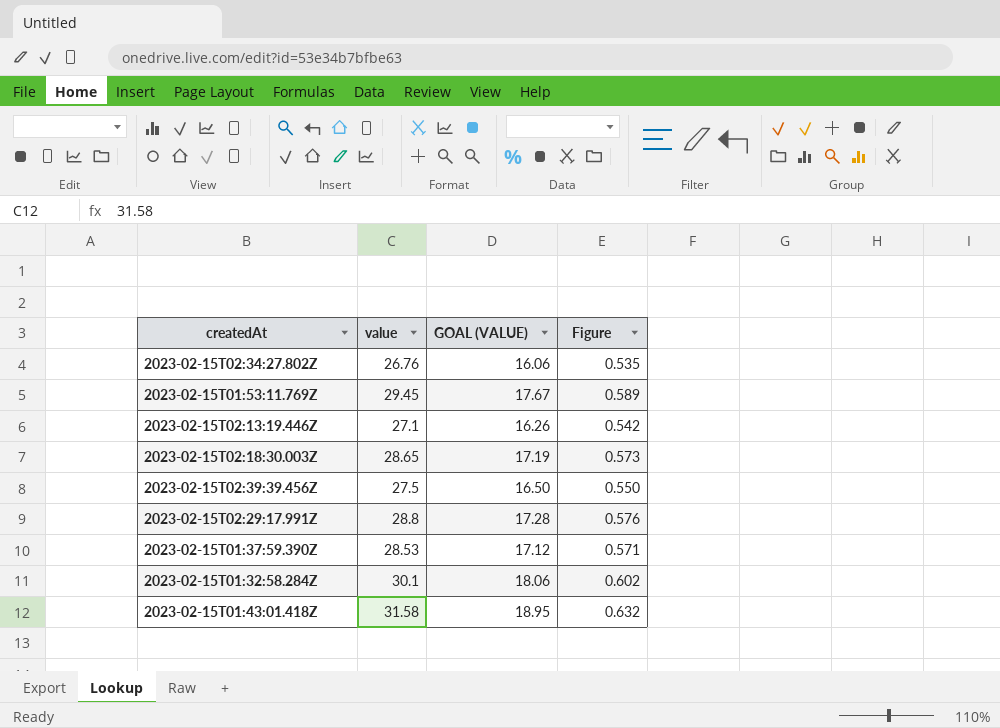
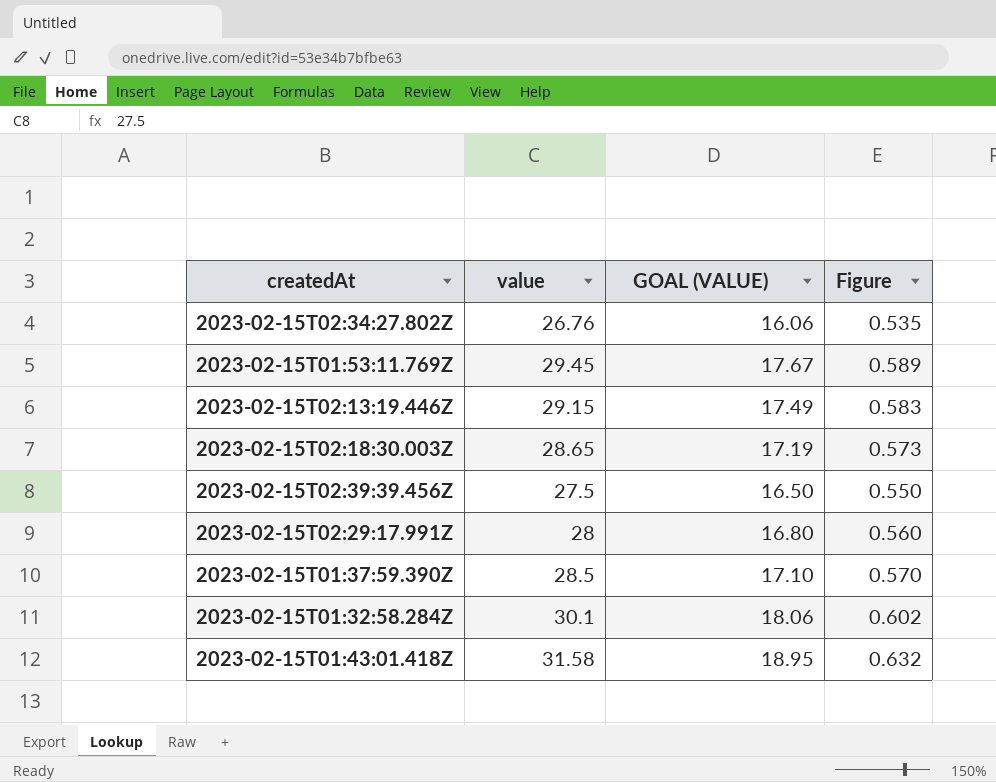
2023-02-15T02:13:19.446Z | value: 27.1 -> 29.15
2023-02-15T02:13:19.446Z | GOAL (VALUE): 16.26 -> 17.49
2023-02-15T02:13:19.446Z | Figure: 0.542 -> 0.583
2023-02-15T02:29:17.991Z | value: 28.8 -> 28
2023-02-15T02:29:17.991Z | GOAL (VALUE): 17.28 -> 16.80
2023-02-15T02:29:17.991Z | Figure: 0.576 -> 0.560
2023-02-15T01:37:59.390Z | value: 28.53 -> 28.5
2023-02-15T01:37:59.390Z | GOAL (VALUE): 17.12 -> 17.10
2023-02-15T01:37:59.390Z | Figure: 0.571 -> 0.570

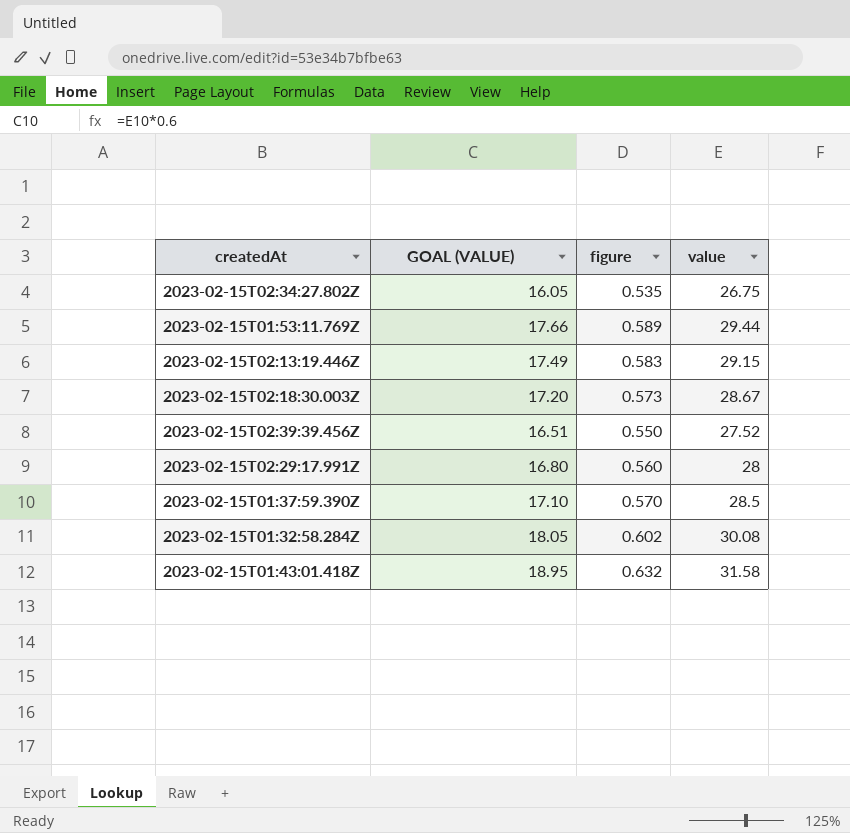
column name: Figure -> figure
column value | position: 2 -> 4
2023-02-15T02:34:27.802Z | GOAL (VALUE): 16.06 -> 16.05
2023-02-15T02:34:27.802Z | value: 26.76 -> 26.75
2023-02-15T01:53:11.769Z | GOAL (VALUE): 17.67 -> 17.66
2023-02-15T01:53:11.769Z | value: 29.45 -> 29.44
2023-02-15T02:18:30.003Z | GOAL (VALUE): 17.19 -> 17.20
2023-02-15T02:18:30.003Z | value: 28.65 -> 28.67
2023-02-15T02:39:39.456Z | GOAL (VALUE): 16.50 -> 16.51
2023-02-15T02:39:39.456Z | value: 27.5 -> 27.52
2023-02-15T01:32:58.284Z | GOAL (VALUE): 18.06 -> 18.05
2023-02-15T01:32:58.284Z | value: 30.1 -> 30.08

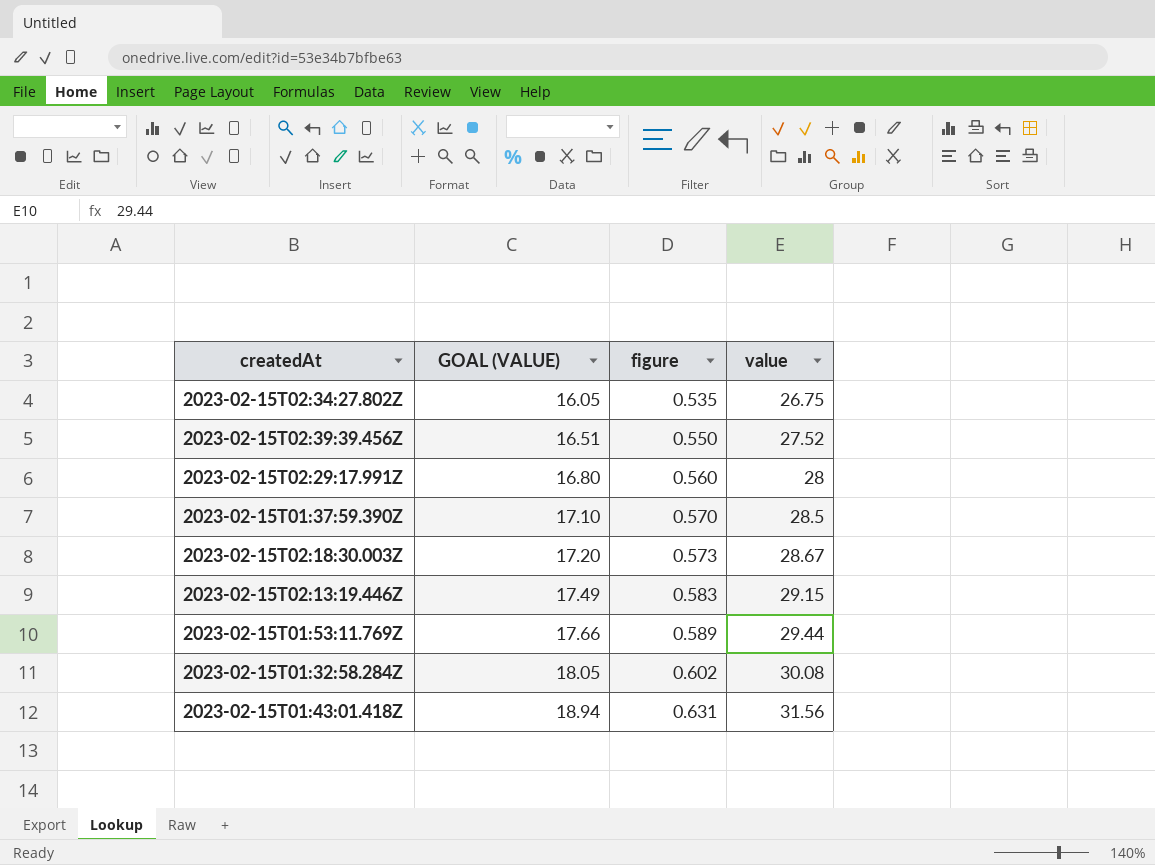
row order: none -> GOAL (VALUE) ascending
2023-02-15T01:43:01.418Z | GOAL (VALUE): 18.95 -> 18.94
2023-02-15T01:43:01.418Z | figure: 0.632 -> 0.631
2023-02-15T01:43:01.418Z | value: 31.58 -> 31.56

